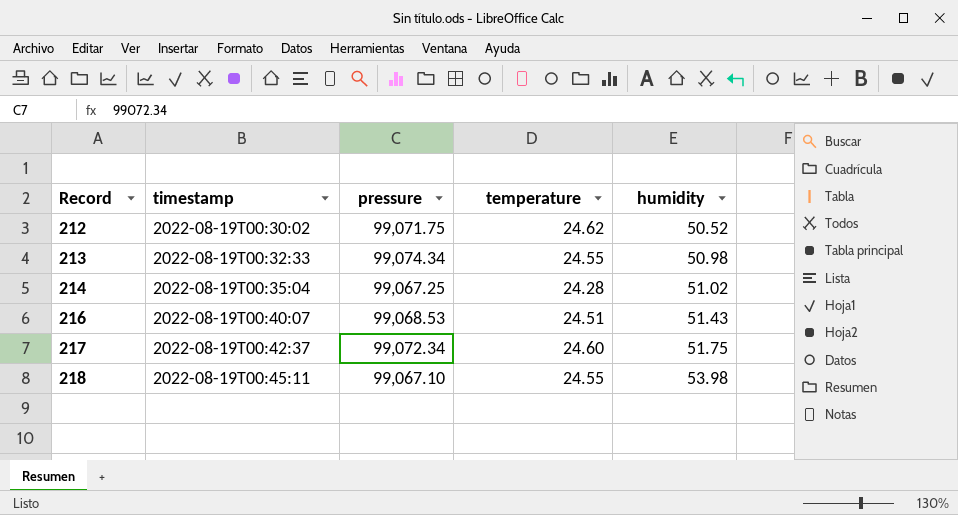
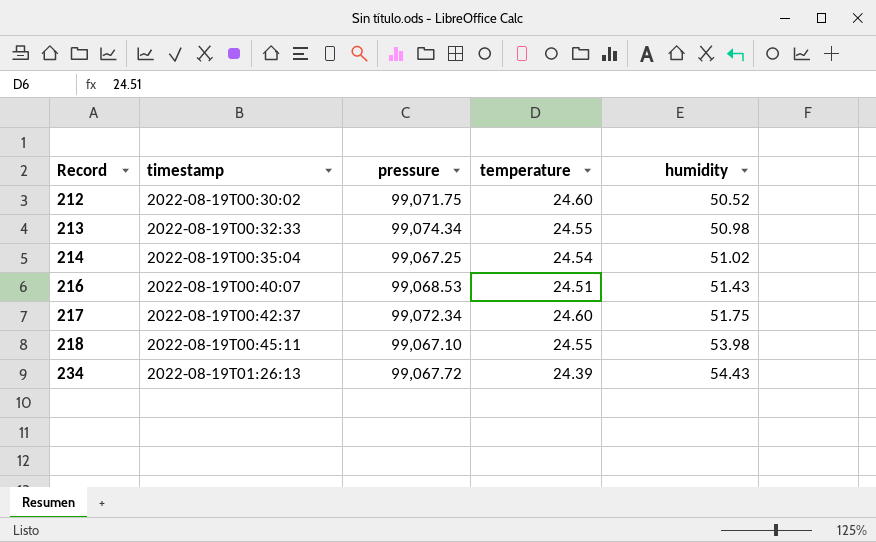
212 | temperature: 24.62 -> 24.60
214 | temperature: 24.28 -> 24.54
row 234: none -> 2022-08-19T01:26:13 | 99,067.72 | 24.39 | 54.43

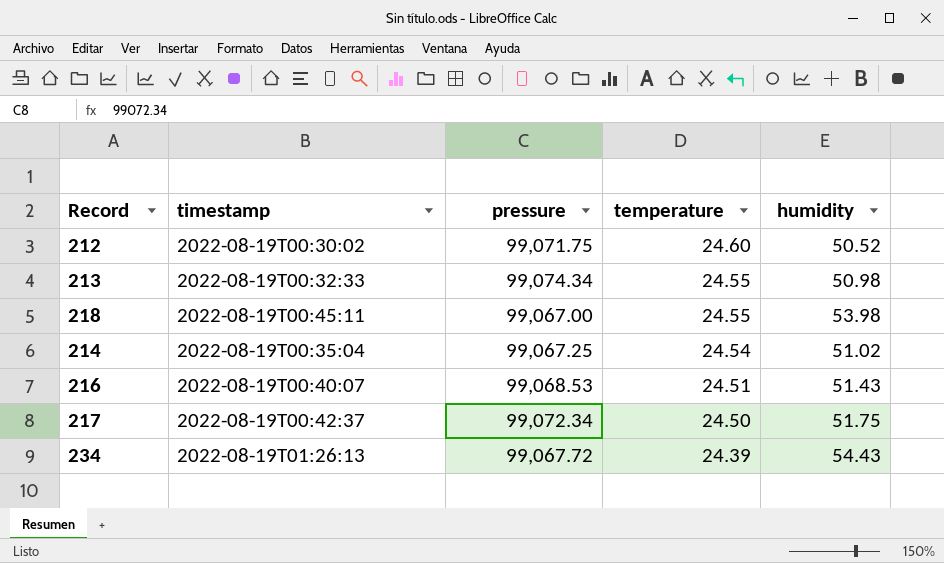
row order: Record ascending -> temperature descending
218 | pressure: 99,067.10 -> 99,067.00
217 | temperature: 24.60 -> 24.50

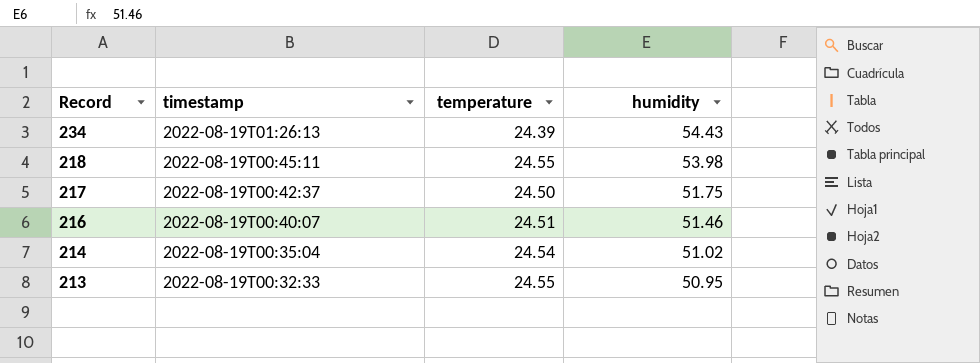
row order: temperature descending -> Record descending
column pressure | position: 3 -> none
row 212: 2022-08-19T00:30:02 | 99,071.75 | 24.60 | 50.52 -> none
216 | humidity: 51.43 -> 51.46
213 | humidity: 50.98 -> 50.95

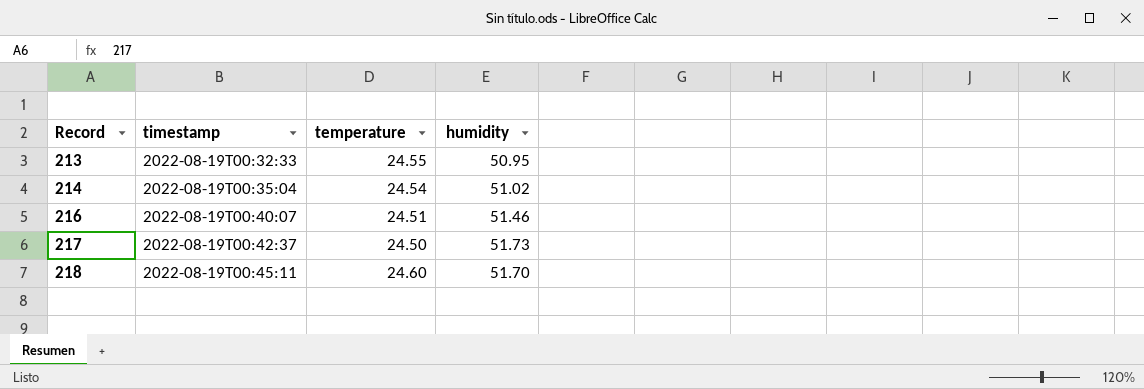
row order: Record descending -> Record ascending
row 234: 2022-08-19T01:26:13 | 24.39 | 54.43 -> none
217 | humidity: 51.75 -> 51.73
218 | temperature: 24.55 -> 24.60
218 | humidity: 53.98 -> 51.70

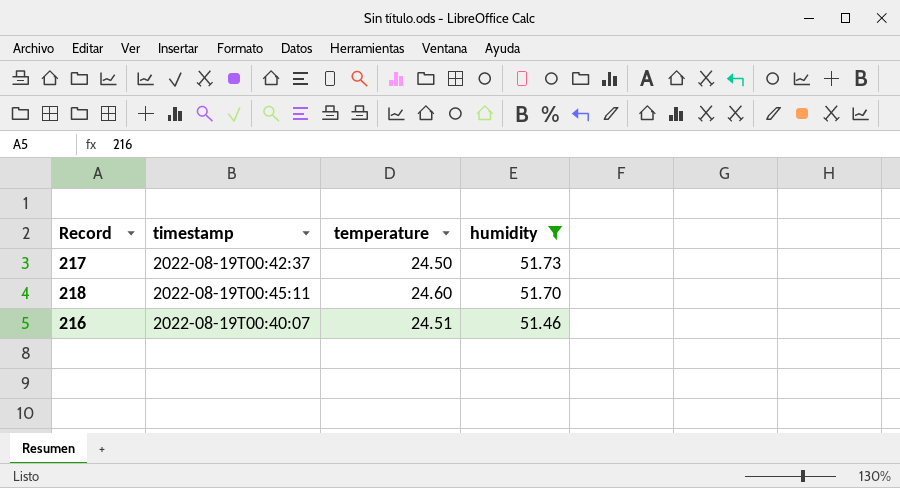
filter: none -> humidity >= 51.46
row order: Record ascending -> humidity descending

